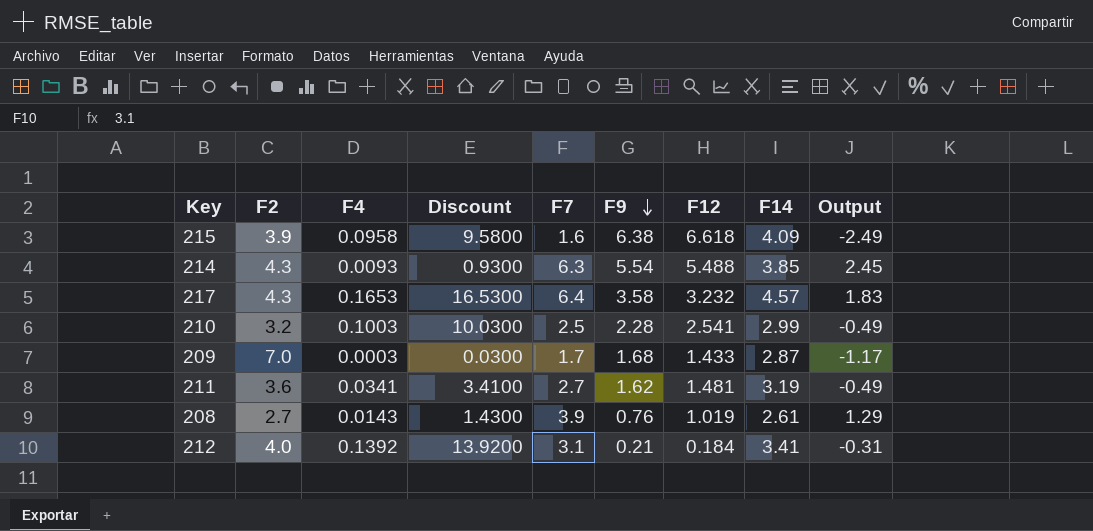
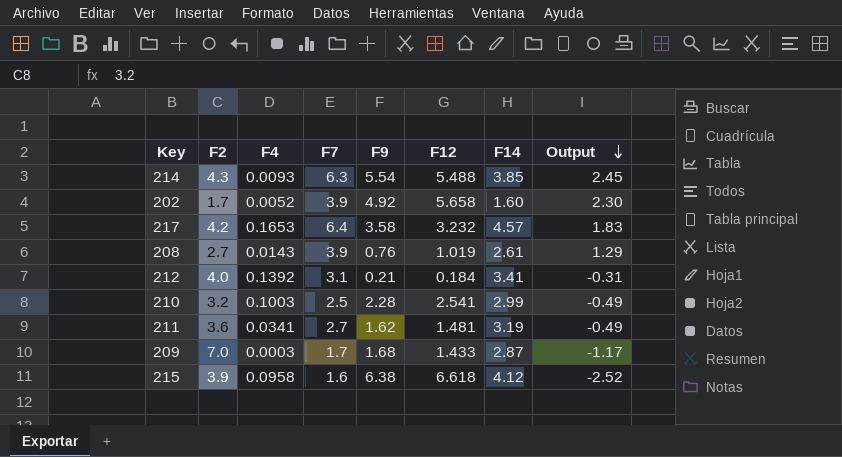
row order: F9 descending -> Output descending
column Discount | formula: [F4] * 100 -> none
row 202: none -> 1.7 | 0.0052 | 3.9 | 4.92 | 5.658 | 1.60 | 2.30
217 | F2: 4.3 -> 4.2
215 | F14: 4.09 -> 4.12
215 | Output: -2.49 -> -2.52

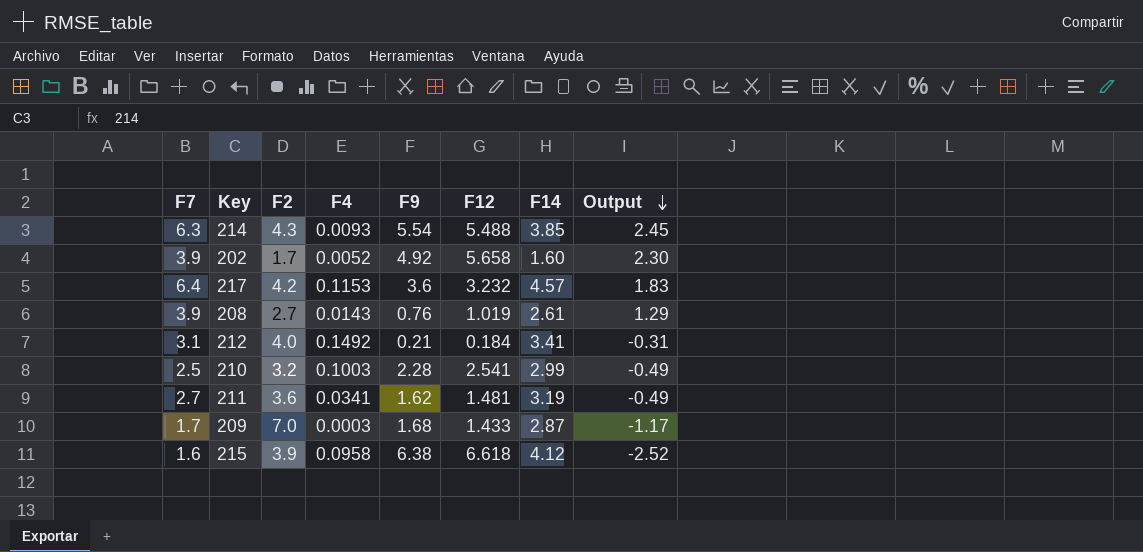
column F7 | position: 4 -> 1
217 | F4: 0.1653 -> 0.1153
217 | F9: 3.58 -> 3.6
212 | F4: 0.1392 -> 0.1492

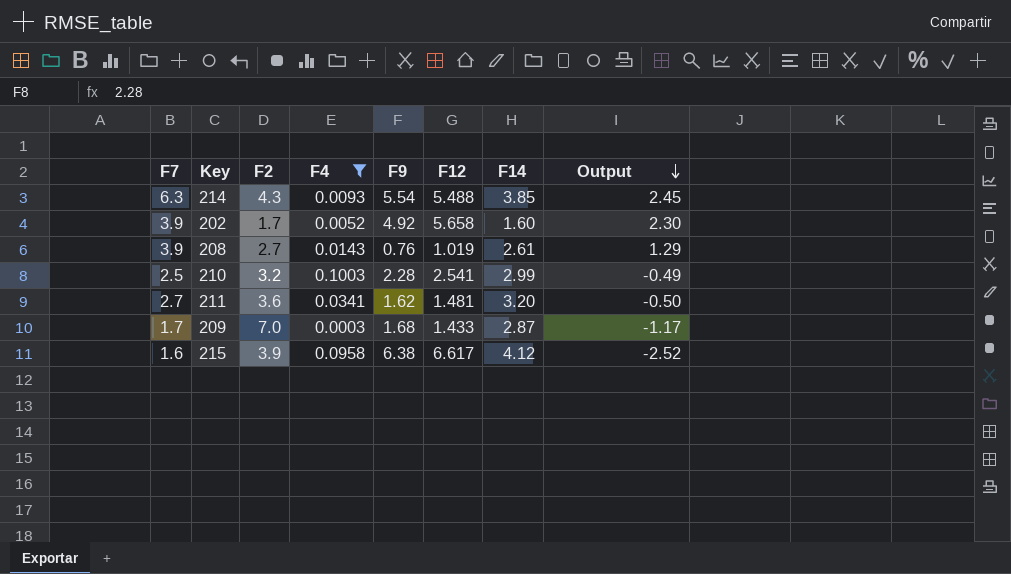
filter: none -> F4 <= 0.1003
211 | F14: 3.19 -> 3.20
211 | Output: -0.49 -> -0.50
215 | F12: 6.618 -> 6.617

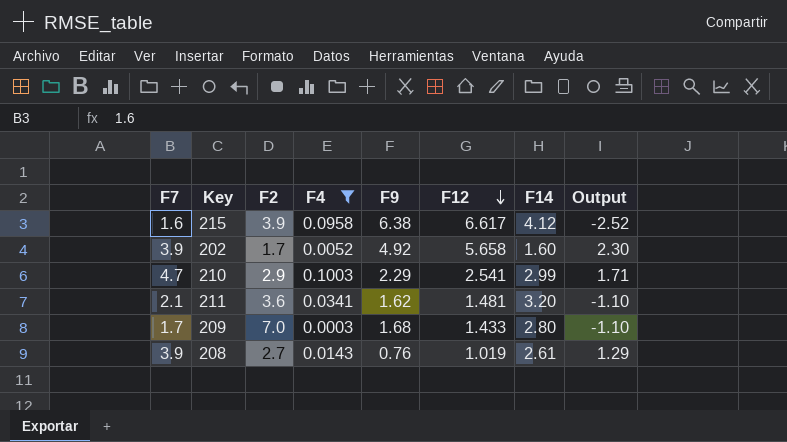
row order: Output descending -> F12 descending
row 214: 6.3 | 4.3 | 0.0093 | 5.54 | 5.488 | 3.85 | 2.45 -> none
210 | F7: 2.5 -> 4.7
210 | F2: 3.2 -> 2.9
210 | F9: 2.28 -> 2.29
210 | Output: -0.49 -> 1.71
211 | F7: 2.7 -> 2.1
211 | Output: -0.50 -> -1.10
209 | F14: 2.87 -> 2.80
209 | Output: -1.17 -> -1.10

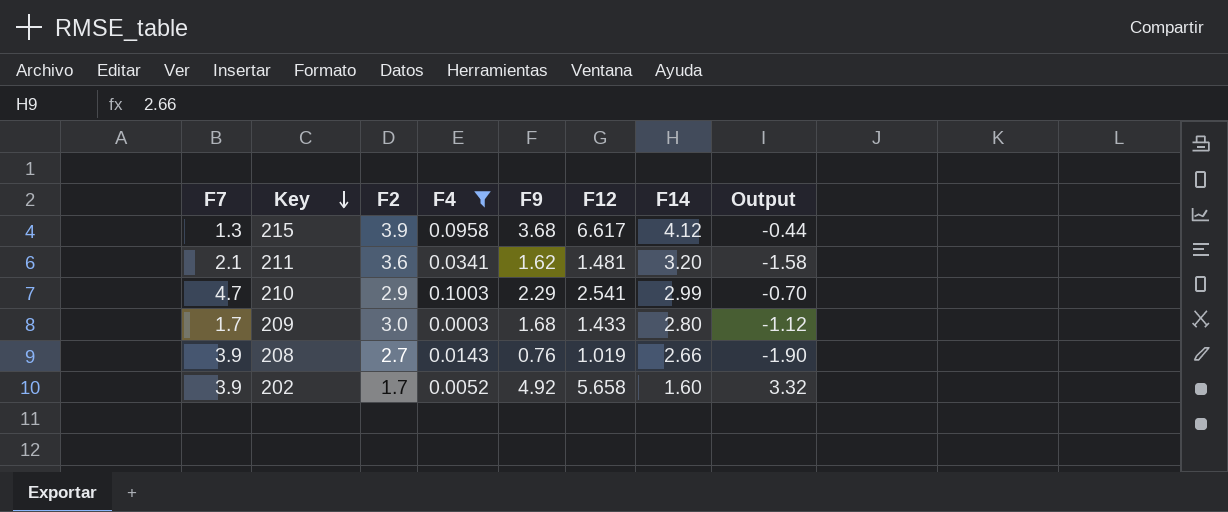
row order: F12 descending -> Key descending
column Output | formula: [F7] - [F14] -> [F9] - [F14]
215 | F7: 1.6 -> 1.3
215 | F9: 6.38 -> 3.68
209 | F2: 7.0 -> 3.0
208 | F14: 2.61 -> 2.66

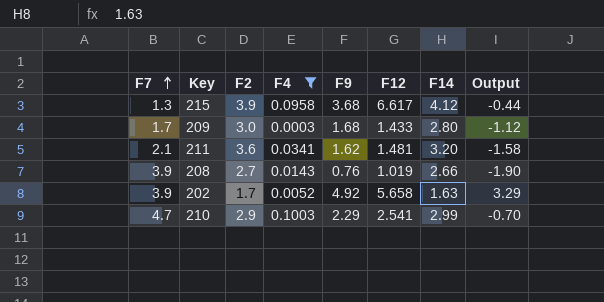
row order: Key descending -> F7 ascending
202 | F14: 1.60 -> 1.63
202 | Output: 3.32 -> 3.29

